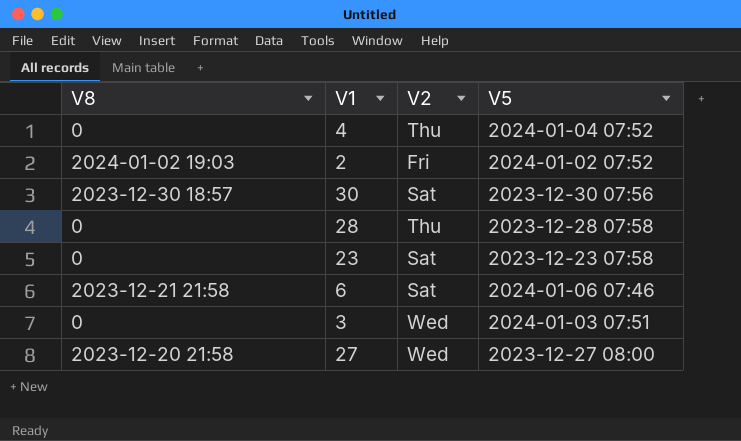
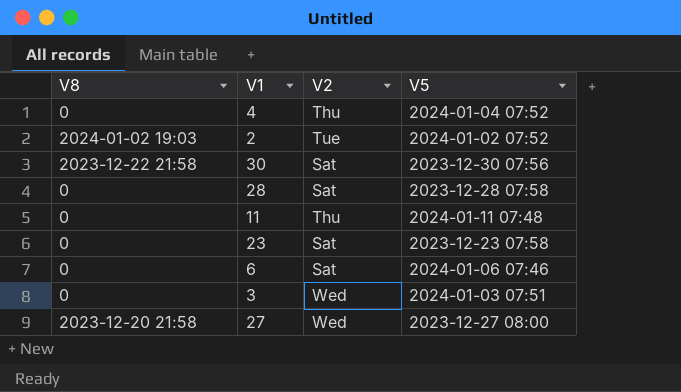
2 | V2: Fri -> Tue
30 | V8: 2023-12-30 18:57 -> 2023-12-22 21:58
28 | V2: Thu -> Sat
row 11: none -> 0 | Thu | 2024-01-11 07:48
6 | V8: 2023-12-21 21:58 -> 0

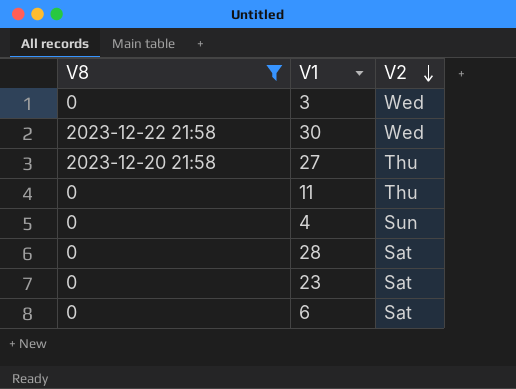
filter: none -> V8 != 2024-01-02 19:03
row order: none -> V2 descending
column V5 | position: 4 -> none
30 | V2: Sat -> Wed
27 | V2: Wed -> Thu
4 | V2: Thu -> Sun

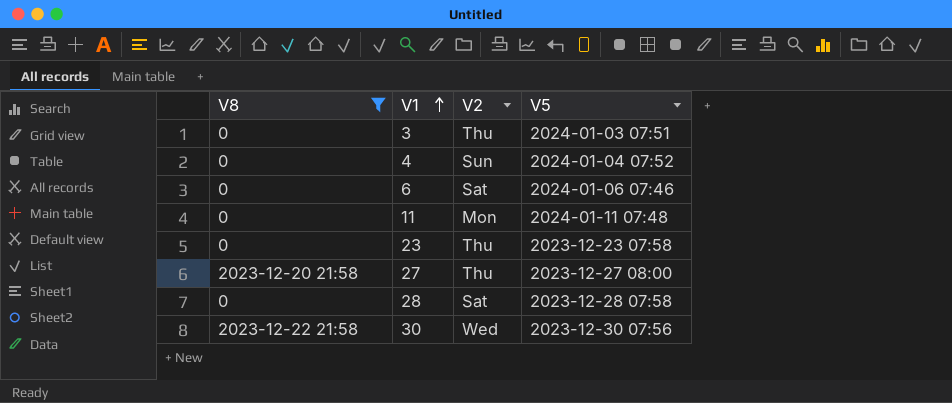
row order: V2 descending -> V1 ascending
column V5 | position: none -> 4
3 | V2: Wed -> Thu
11 | V2: Thu -> Mon
23 | V2: Sat -> Thu

